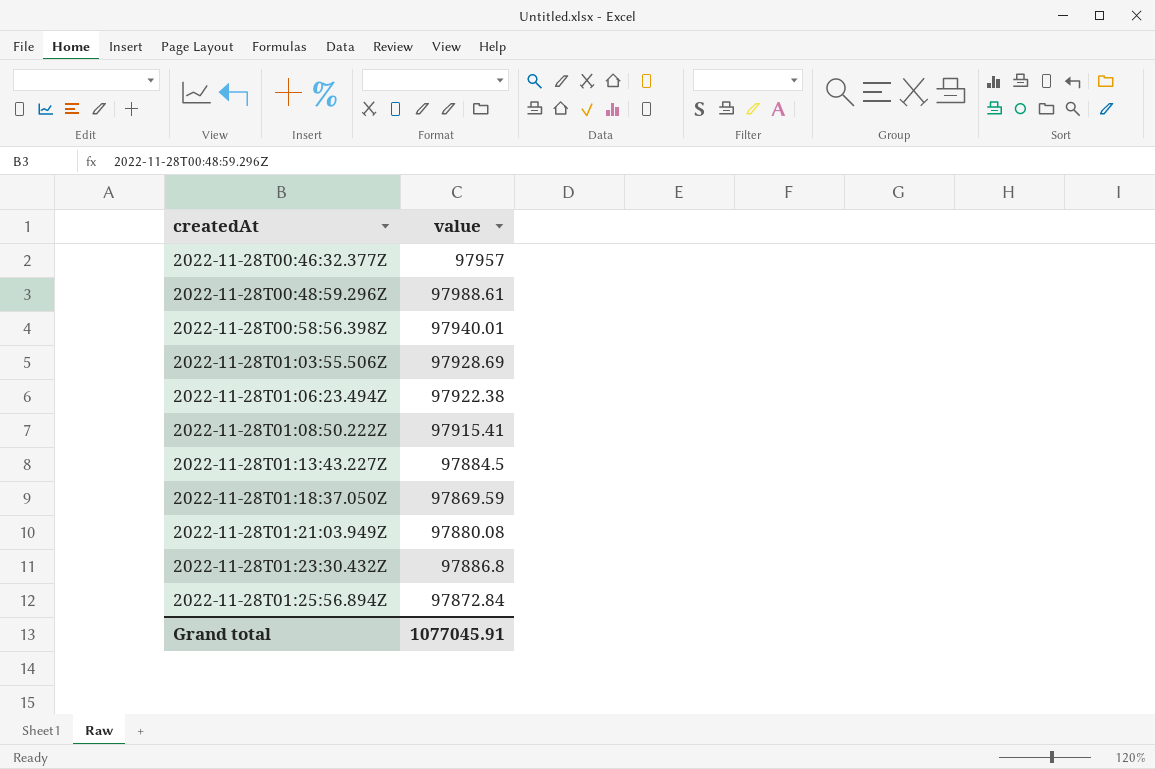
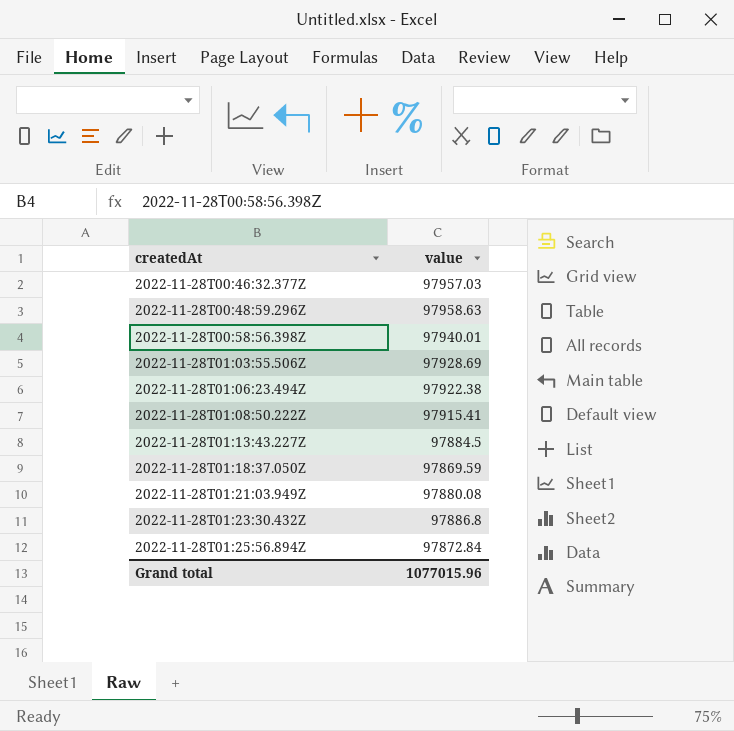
2022-11-28T00:46:32.377Z | value: 97957 -> 97957.03
2022-11-28T00:48:59.296Z | value: 97988.61 -> 97958.63
Grand total | value: 1077045.91 -> 1077015.96

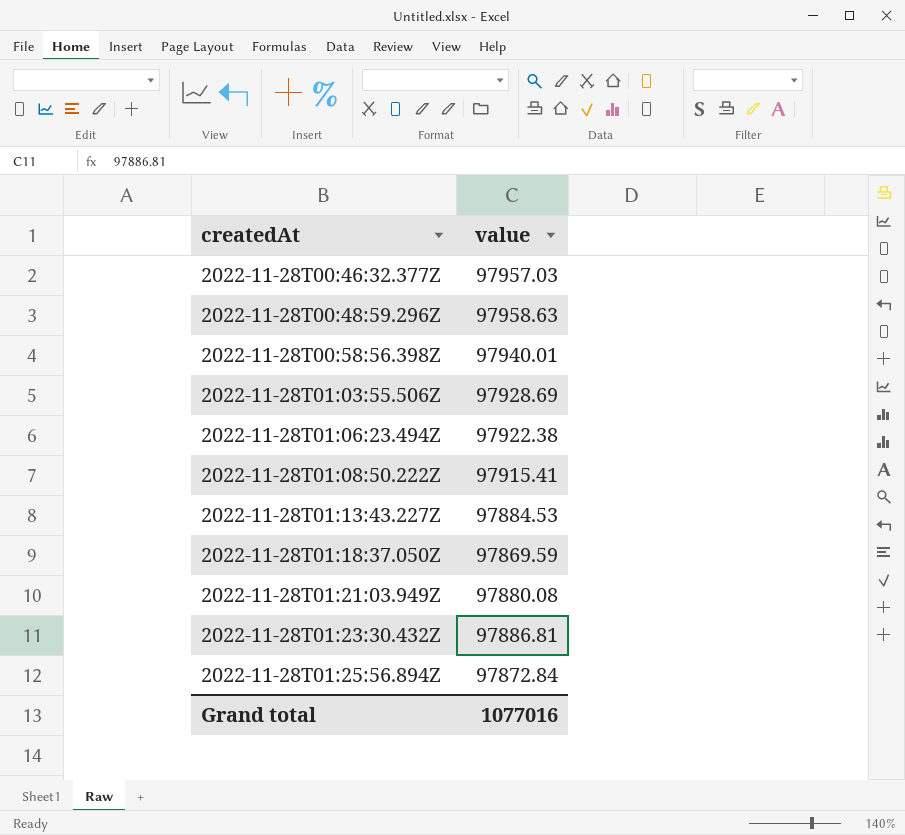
2022-11-28T01:13:43.227Z | value: 97884.5 -> 97884.53
2022-11-28T01:23:30.432Z | value: 97886.8 -> 97886.81
Grand total | value: 1077015.96 -> 1077016

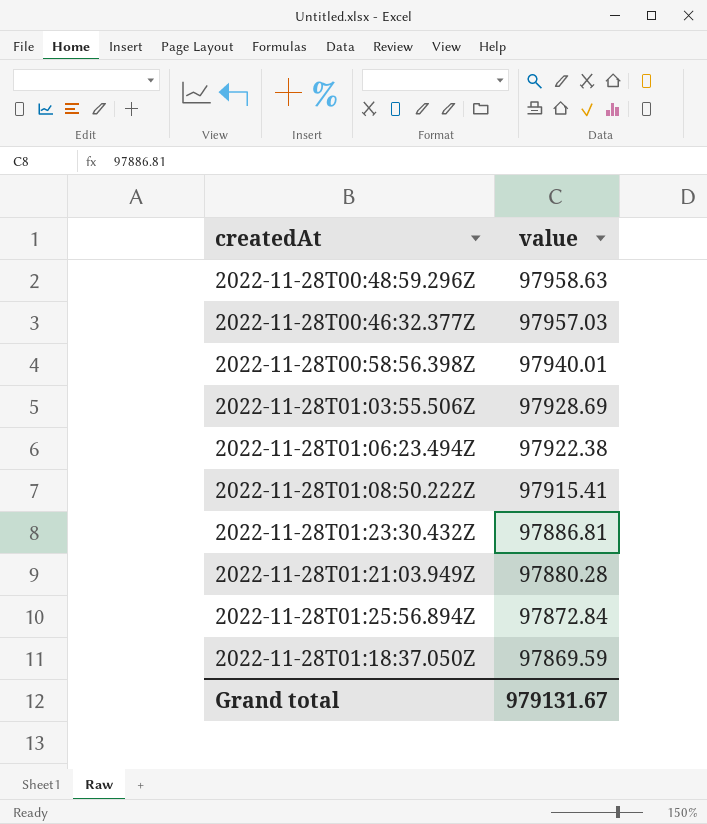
row order: createdAt ascending -> value descending
row 2022-11-28T01:13:43.227Z: 97884.53 -> none
2022-11-28T01:21:03.949Z | value: 97880.08 -> 97880.28
Grand total | value: 1077016 -> 979131.67

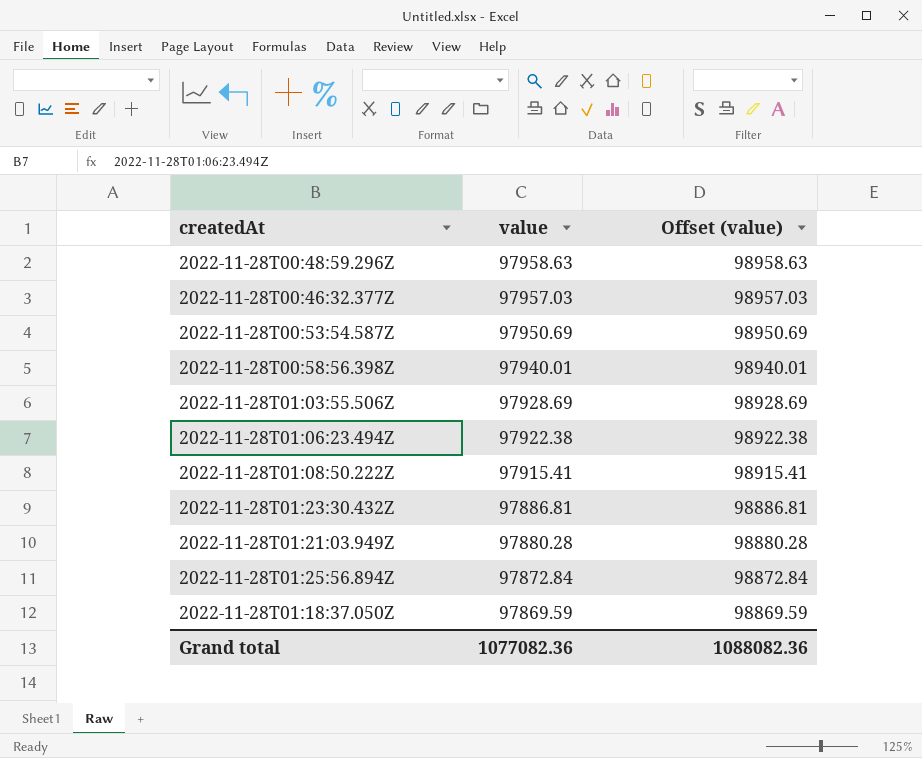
column Offset (value) | formula: none -> [value] + 1000
row 2022-11-28T00:53:54.587Z: none -> 97950.69 | 98950.69
Grand total | value: 979131.67 -> 1077082.36

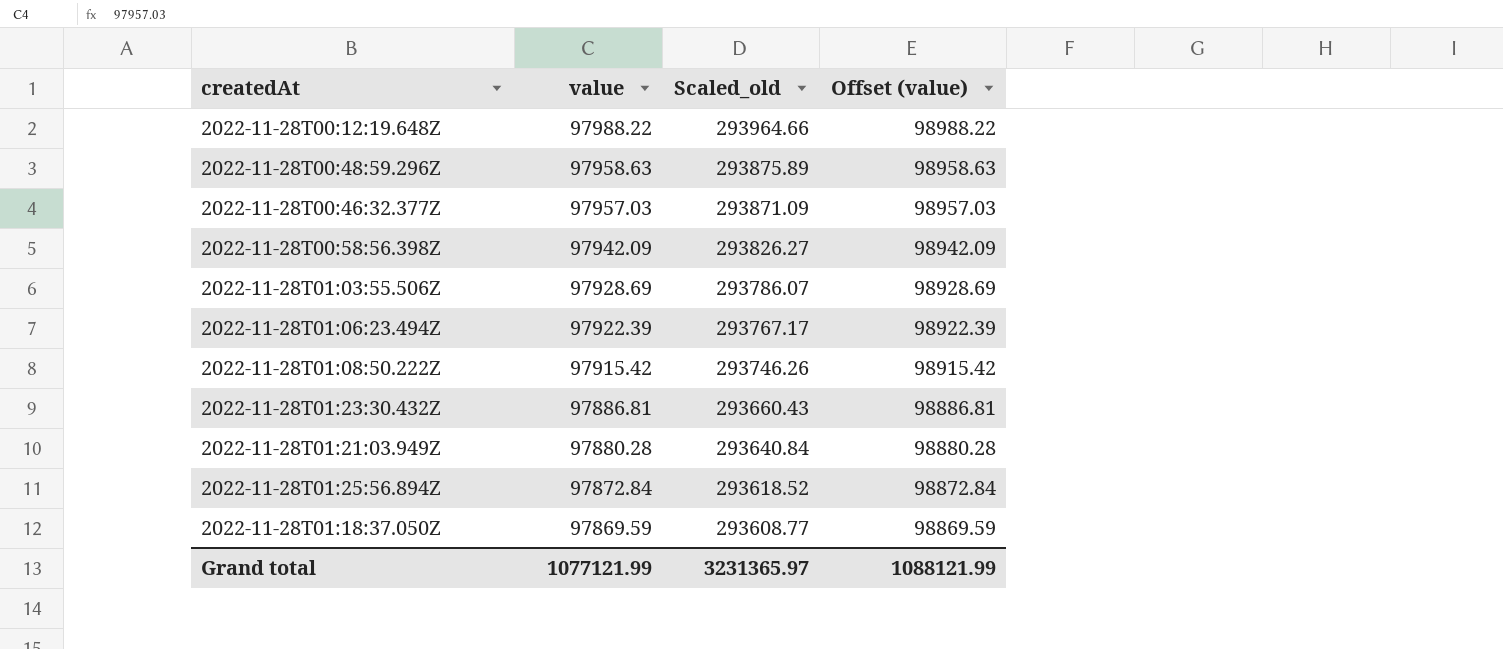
column Scaled_old | formula: none -> [value] * 3
row 2022-11-28T00:53:54.587Z: 97950.69 | 98950.69 -> none
row 2022-11-28T00:12:19.648Z: none -> 97988.22 | 293964.66 | 98988.22
2022-11-28T00:58:56.398Z | value: 97940.01 -> 97942.09
2022-11-28T00:58:56.398Z | Offset (value): 98940.01 -> 98942.09
2022-11-28T01:06:23.494Z | value: 97922.38 -> 97922.39
2022-11-28T01:06:23.494Z | Offset (value): 98922.38 -> 98922.39
2022-11-28T01:08:50.222Z | value: 97915.41 -> 97915.42
2022-11-28T01:08:50.222Z | Offset (value): 98915.41 -> 98915.42
Grand total | value: 1077082.36 -> 1077121.99
Grand total | Offset (value): 1088082.36 -> 1088121.99

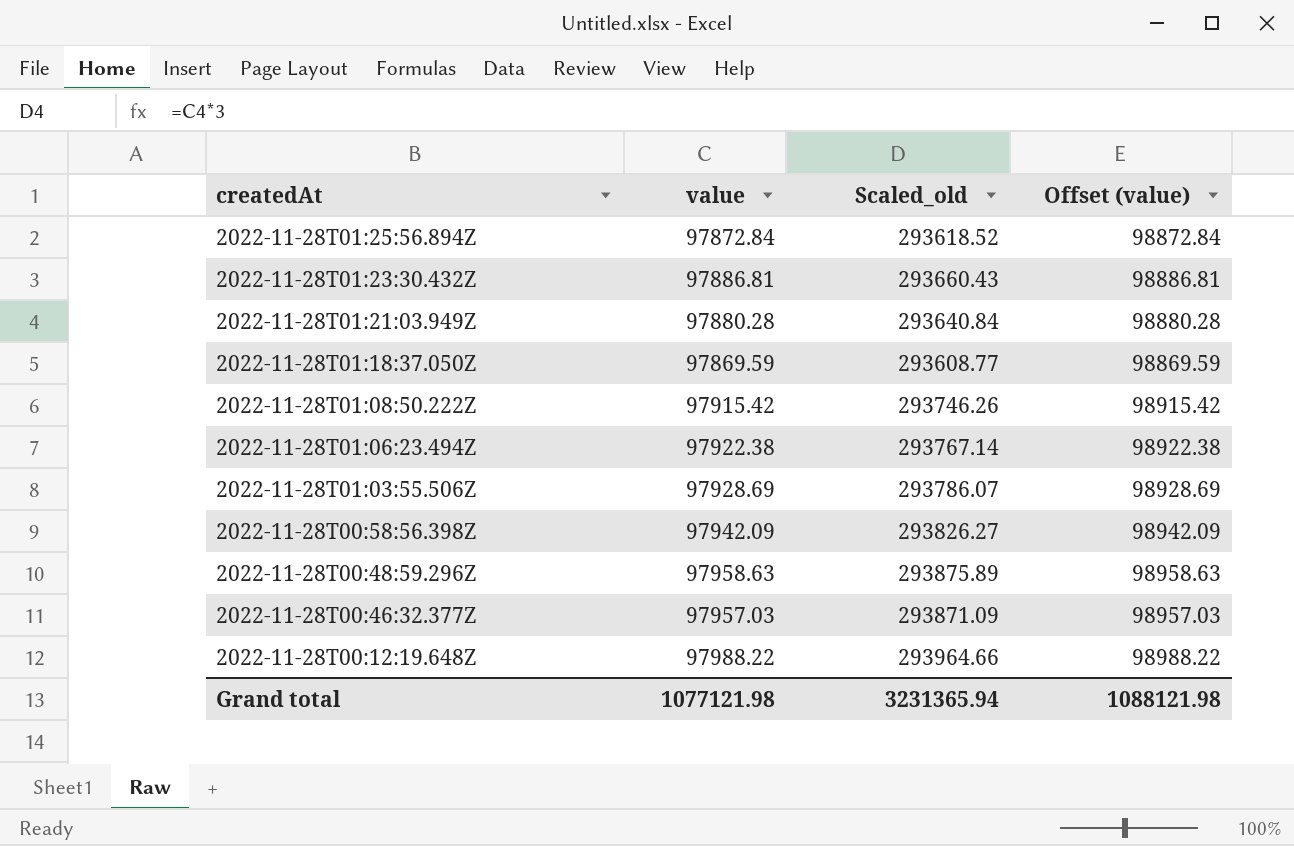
row order: value descending -> createdAt descending
2022-11-28T01:06:23.494Z | value: 97922.39 -> 97922.38
2022-11-28T01:06:23.494Z | Scaled_old: 293767.17 -> 293767.14
2022-11-28T01:06:23.494Z | Offset (value): 98922.39 -> 98922.38
Grand total | value: 1077121.99 -> 1077121.98
Grand total | Scaled_old: 3231365.97 -> 3231365.94
Grand total | Offset (value): 1088121.99 -> 1088121.98

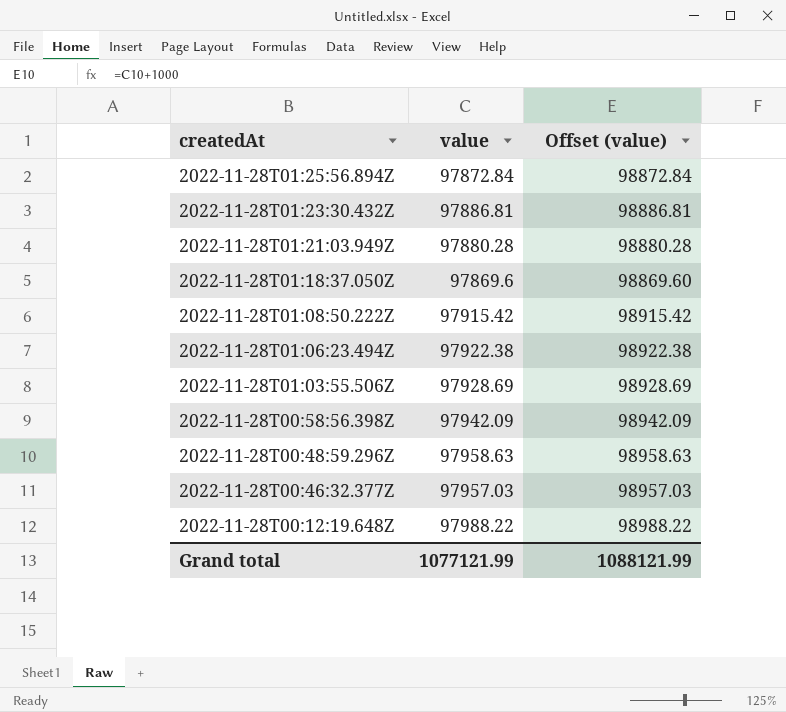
column Scaled_old | formula: [value] * 3 -> none
2022-11-28T01:18:37.050Z | value: 97869.59 -> 97869.6
2022-11-28T01:18:37.050Z | Offset (value): 98869.59 -> 98869.60
Grand total | value: 1077121.98 -> 1077121.99
Grand total | Offset (value): 1088121.98 -> 1088121.99

